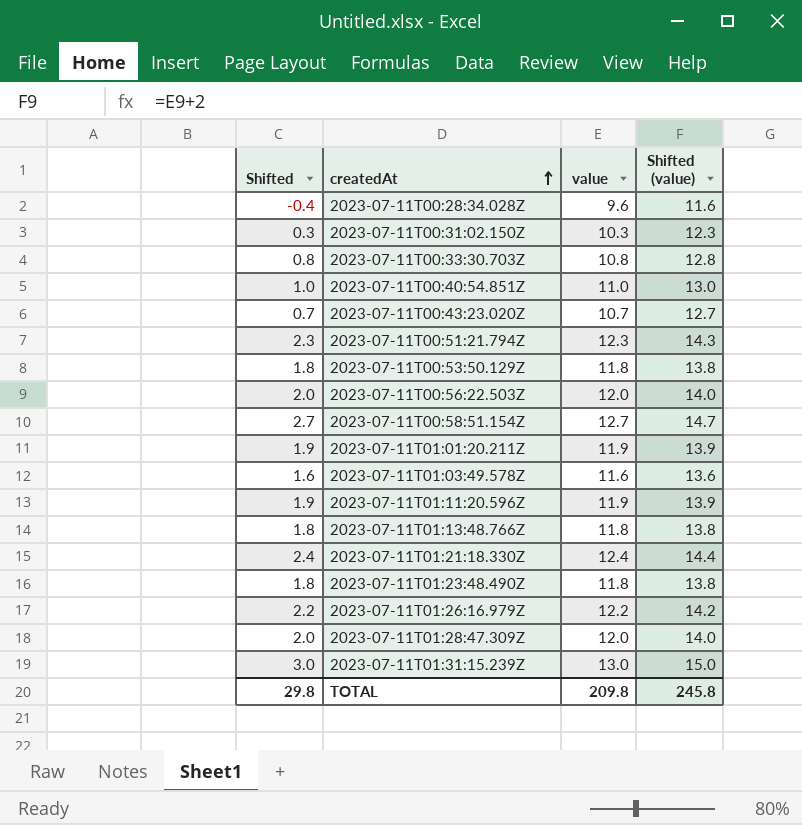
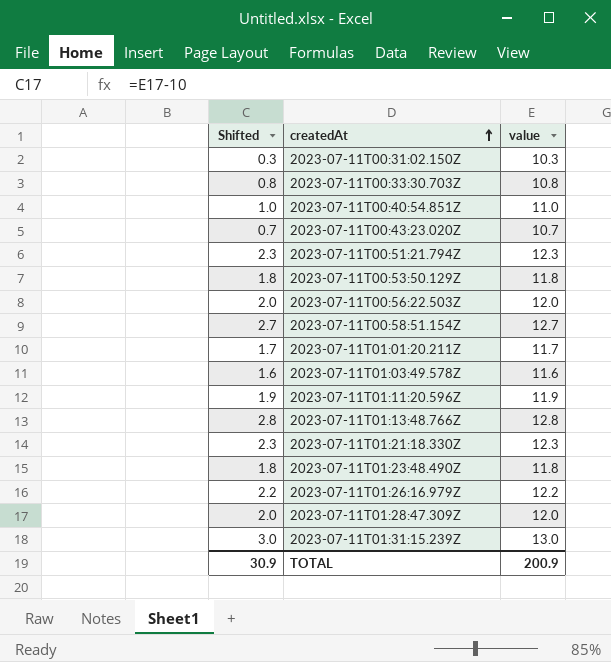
column Shifted (value) | formula: [value] + 2 -> none
row 2023-07-11T00:28:34.028Z: -0.4 | 9.6 | 11.6 -> none
2023-07-11T01:01:20.211Z | Shifted: 1.9 -> 1.7
2023-07-11T01:01:20.211Z | value: 11.9 -> 11.7
2023-07-11T01:13:48.766Z | Shifted: 1.8 -> 2.8
2023-07-11T01:13:48.766Z | value: 11.8 -> 12.8
2023-07-11T01:21:18.330Z | Shifted: 2.4 -> 2.3
2023-07-11T01:21:18.330Z | value: 12.4 -> 12.3
TOTAL | Shifted: 29.8 -> 30.9
TOTAL | value: 209.8 -> 200.9

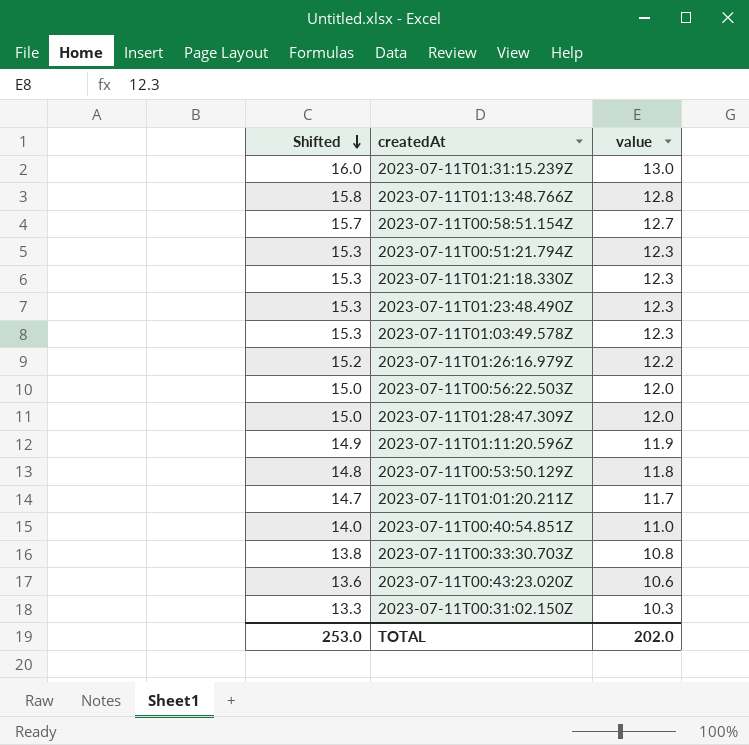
row order: createdAt ascending -> Shifted descending
column Shifted | formula: [value] - 10 -> [value] + 3
2023-07-11T01:23:48.490Z | value: 11.8 -> 12.3
2023-07-11T01:03:49.578Z | value: 11.6 -> 12.3
2023-07-11T00:43:23.020Z | value: 10.7 -> 10.6
TOTAL | Shifted: 30.9 -> 253.0
TOTAL | value: 200.9 -> 202.0

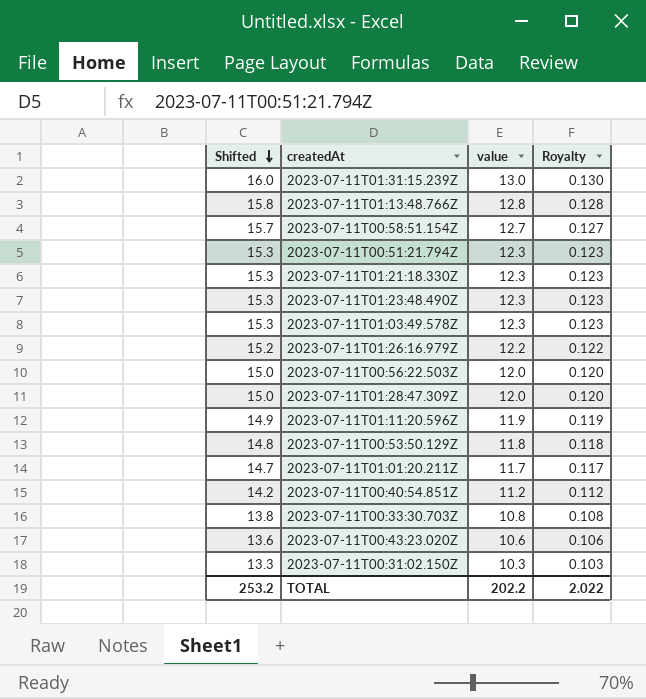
column Royalty | formula: none -> [value] * 0.01
2023-07-11T00:40:54.851Z | Shifted: 14.0 -> 14.2
2023-07-11T00:40:54.851Z | value: 11.0 -> 11.2
TOTAL | Shifted: 253.0 -> 253.2
TOTAL | value: 202.0 -> 202.2

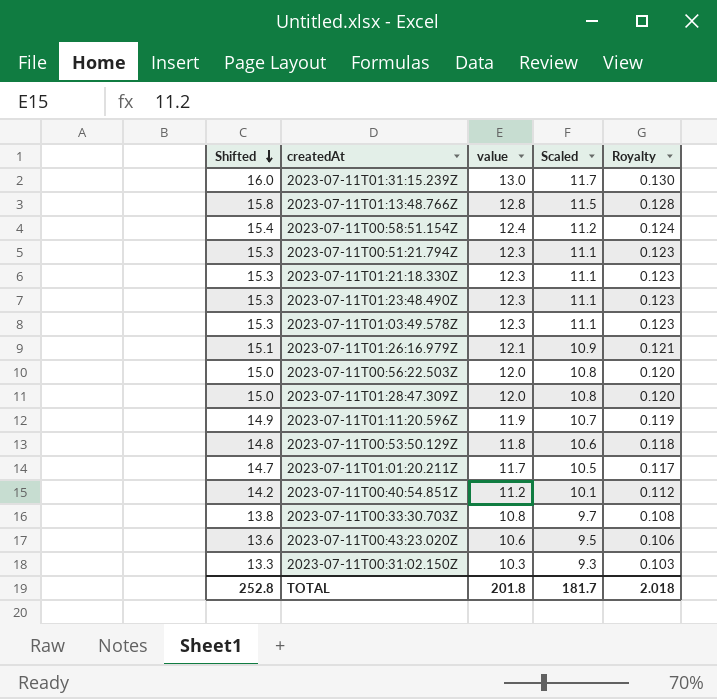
column Scaled | formula: none -> [value] * 0.9
2023-07-11T00:58:51.154Z | Shifted: 15.7 -> 15.4
2023-07-11T00:58:51.154Z | value: 12.7 -> 12.4
2023-07-11T00:58:51.154Z | Royalty: 0.127 -> 0.124
2023-07-11T01:26:16.979Z | Shifted: 15.2 -> 15.1
2023-07-11T01:26:16.979Z | value: 12.2 -> 12.1
2023-07-11T01:26:16.979Z | Royalty: 0.122 -> 0.121
TOTAL | Shifted: 253.2 -> 252.8
TOTAL | value: 202.2 -> 201.8
TOTAL | Royalty: 2.022 -> 2.018

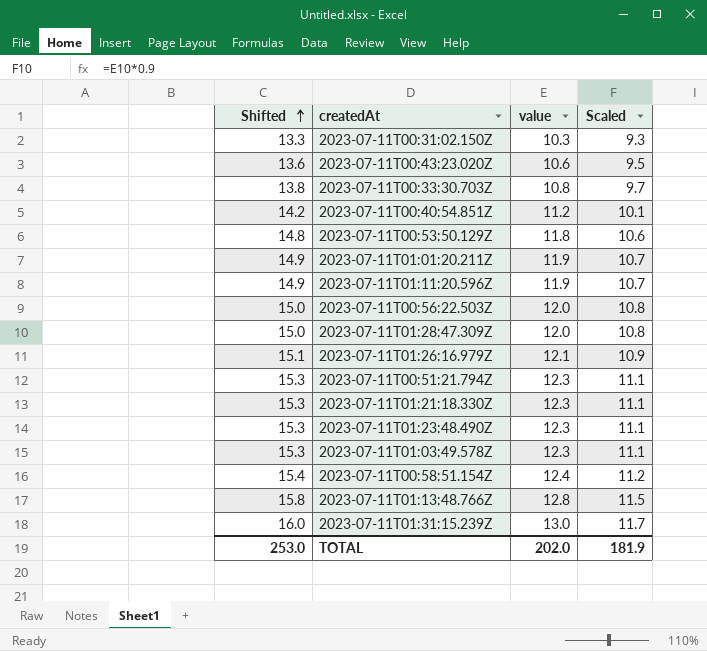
row order: Shifted descending -> Shifted ascending
column Royalty | formula: [value] * 0.01 -> none
2023-07-11T01:01:20.211Z | Shifted: 14.7 -> 14.9
2023-07-11T01:01:20.211Z | value: 11.7 -> 11.9
2023-07-11T01:01:20.211Z | Scaled: 10.5 -> 10.7
TOTAL | Shifted: 252.8 -> 253.0
TOTAL | value: 201.8 -> 202.0
TOTAL | Scaled: 181.7 -> 181.9

